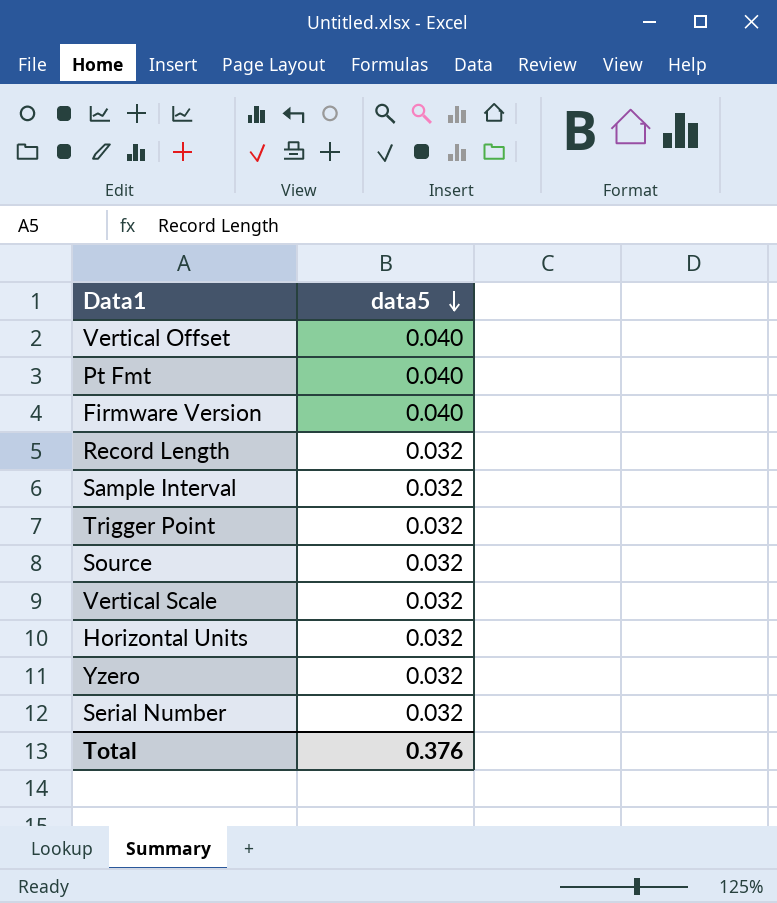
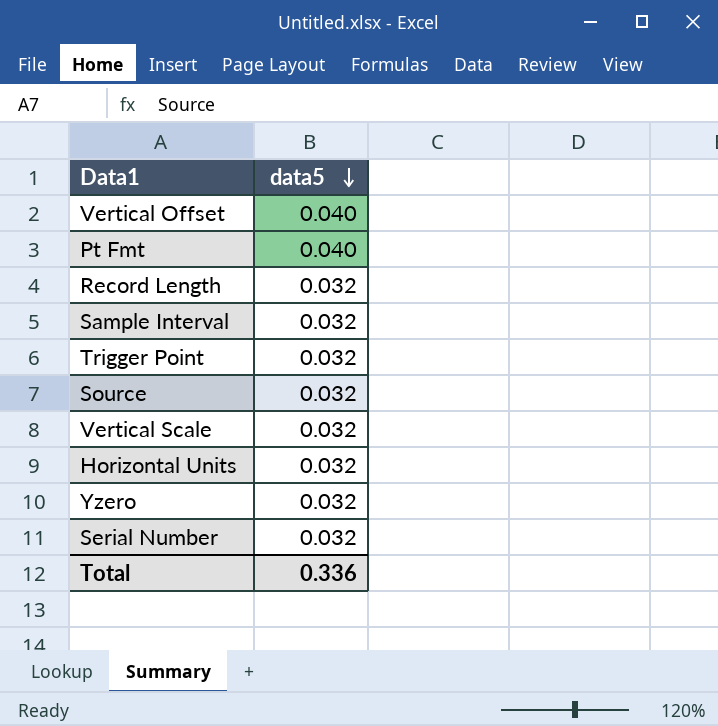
row Firmware Version: 0.040 -> none
Total | data5: 0.376 -> 0.336

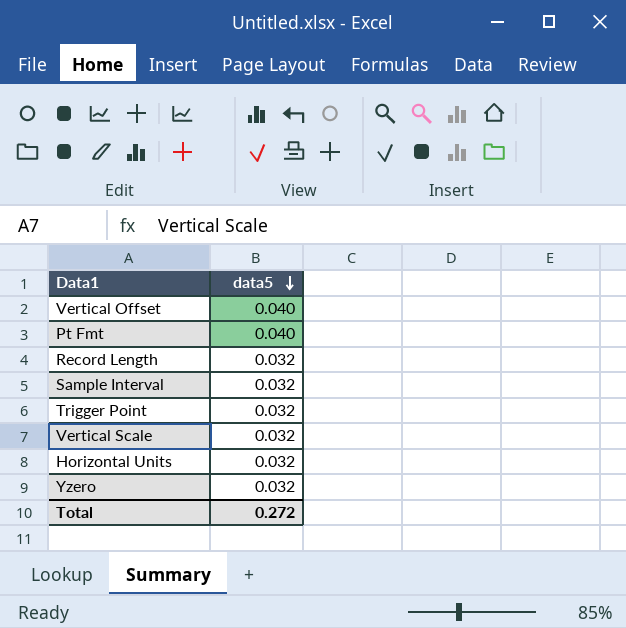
row Source: 0.032 -> none
row Serial Number: 0.032 -> none
Total | data5: 0.336 -> 0.272

